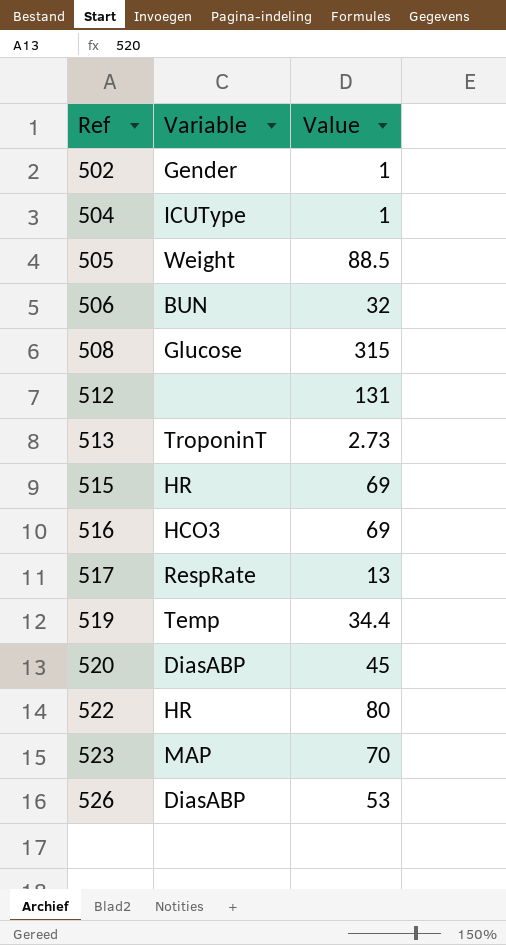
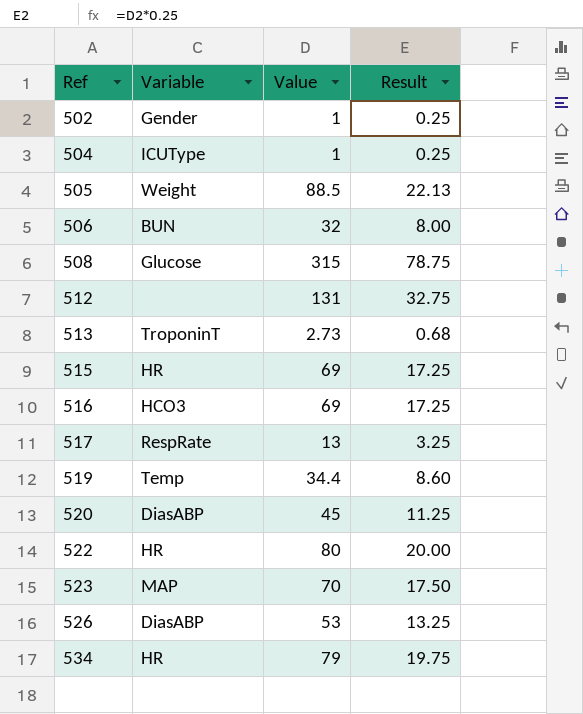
column Result | formula: none -> [Value] * 0.25
row 534: none -> HR | 79 | 19.75

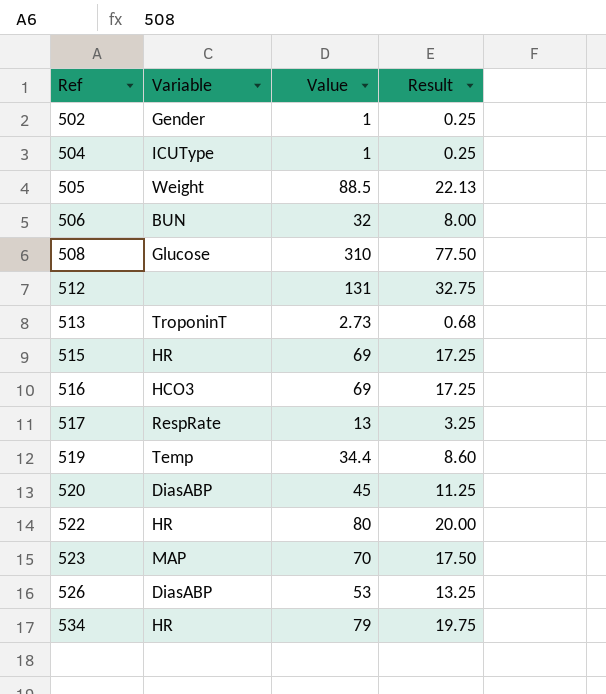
508 | Value: 315 -> 310
508 | Result: 78.75 -> 77.50

